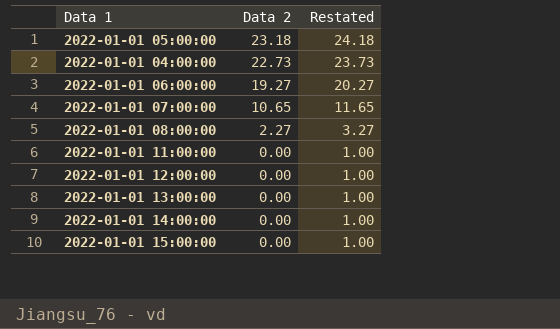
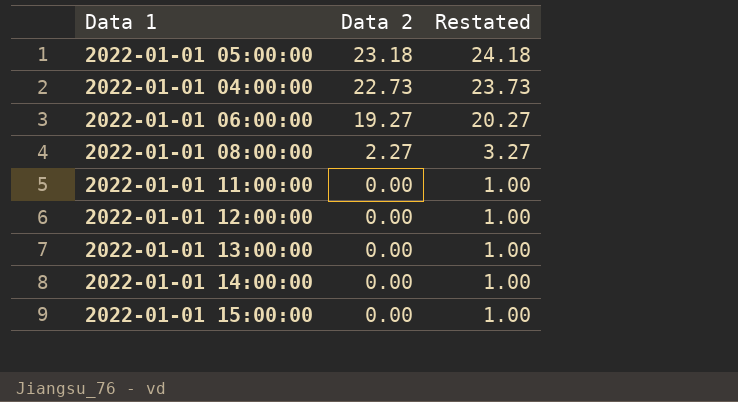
row 2022-01-01 07:00:00: 10.65 | 11.65 -> none

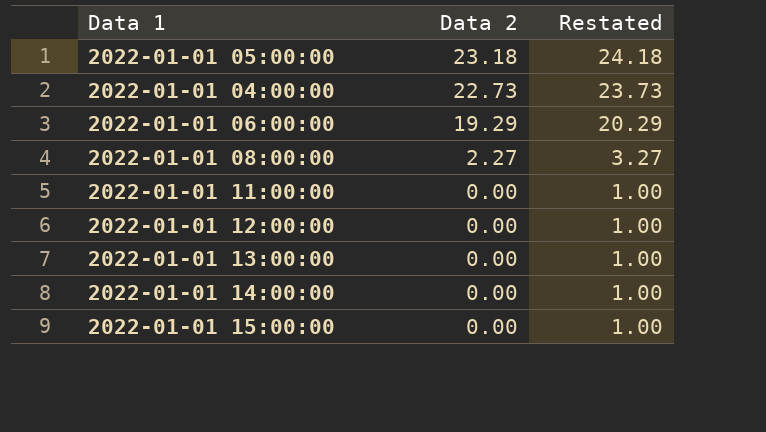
2022-01-01 06:00:00 | Data 2: 19.27 -> 19.29
2022-01-01 06:00:00 | Restated: 20.27 -> 20.29

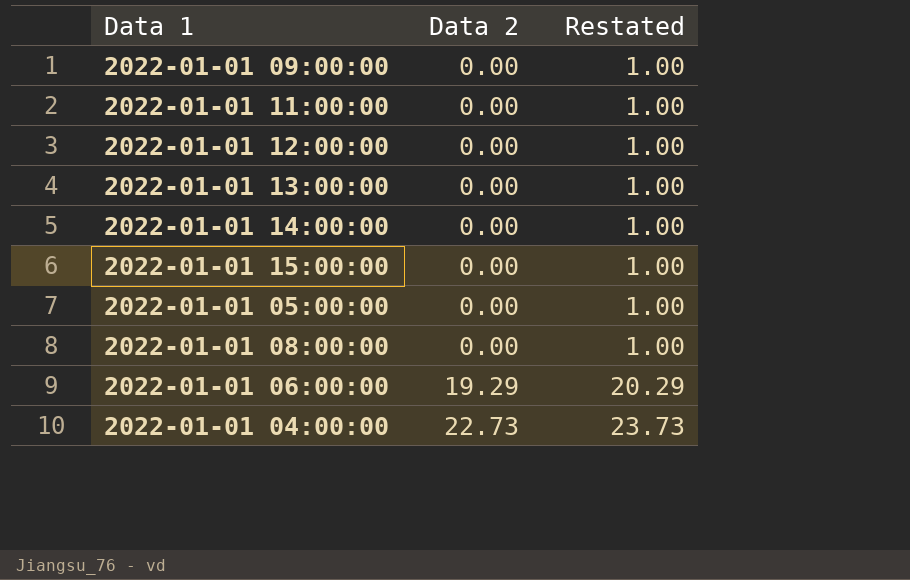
row order: Data 2 descending -> Data 2 ascending
row 2022-01-01 09:00:00: none -> 0.00 | 1.00
2022-01-01 05:00:00 | Data 2: 23.18 -> 0.00
2022-01-01 05:00:00 | Restated: 24.18 -> 1.00
2022-01-01 08:00:00 | Data 2: 2.27 -> 0.00
2022-01-01 08:00:00 | Restated: 3.27 -> 1.00

